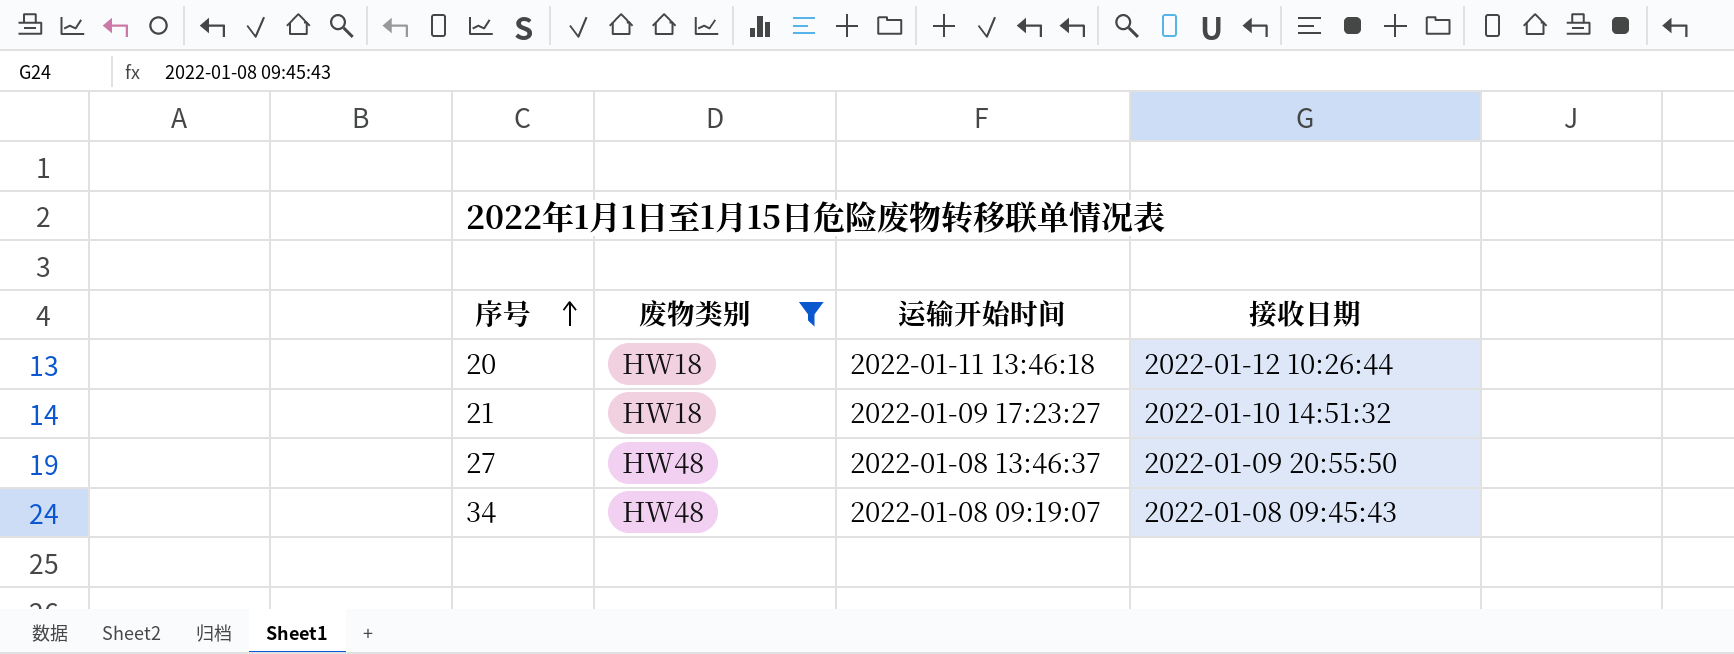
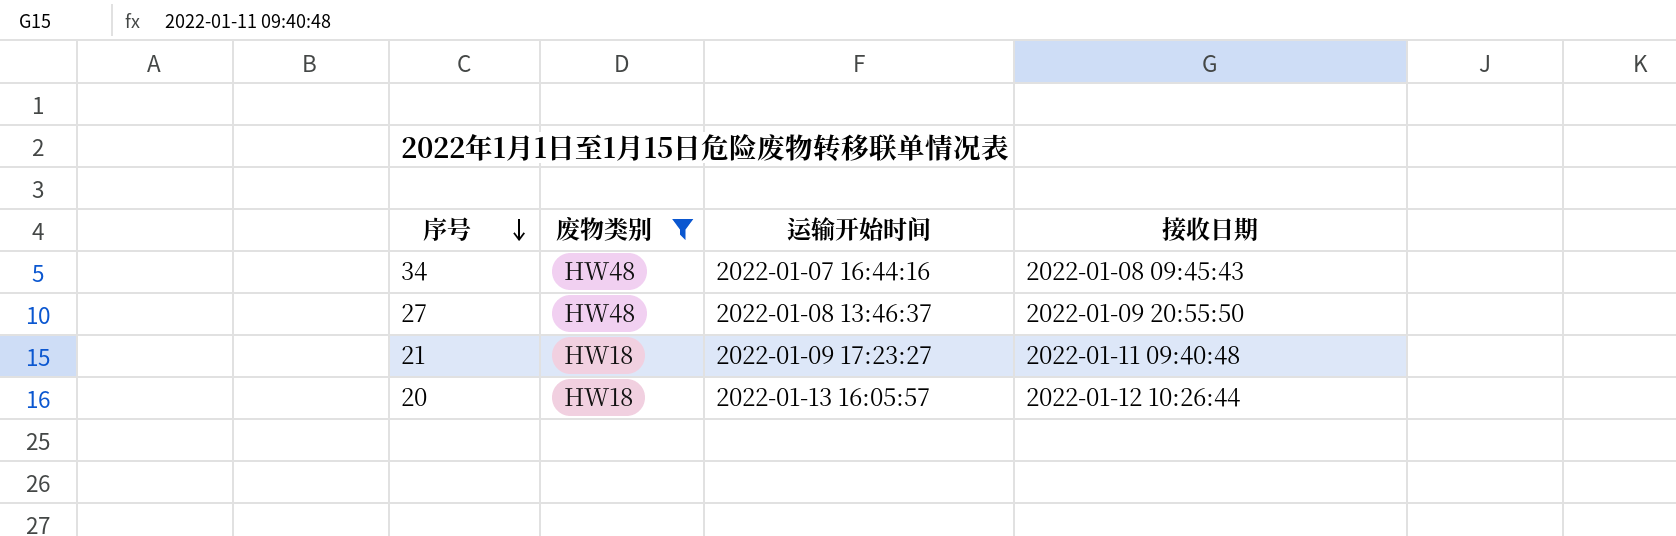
row order: 序号 ascending -> 序号 descending
34 | 运输开始时间: 2022-01-08 09:19:07 -> 2022-01-07 16:44:16
21 | 接收日期: 2022-01-10 14:51:32 -> 2022-01-11 09:40:48
20 | 运输开始时间: 2022-01-11 13:46:18 -> 2022-01-13 16:05:57

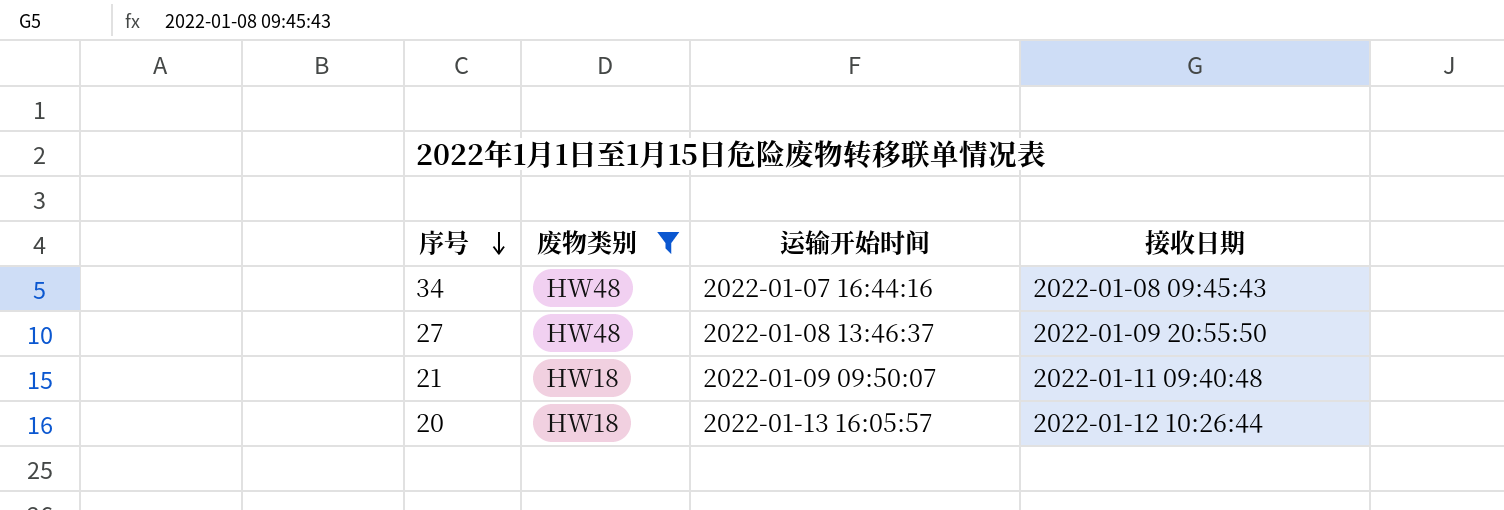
21 | 运输开始时间: 2022-01-09 17:23:27 -> 2022-01-09 09:50:07

